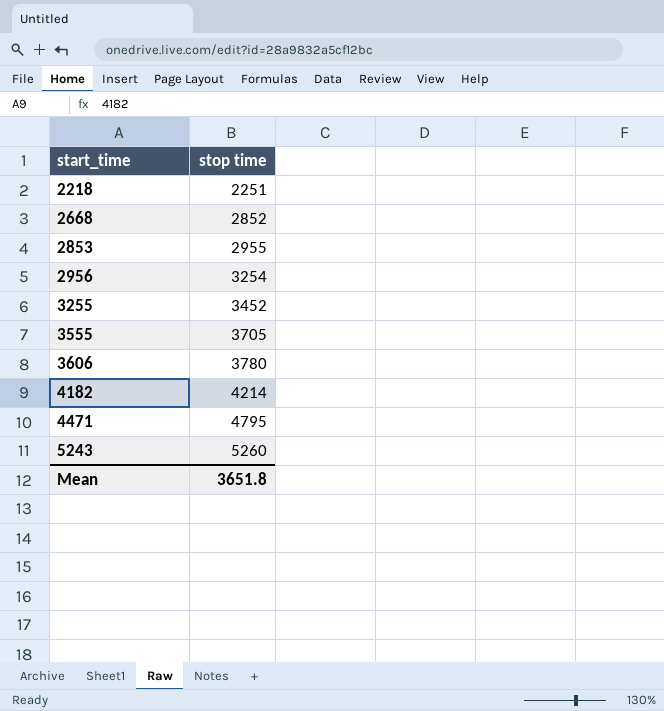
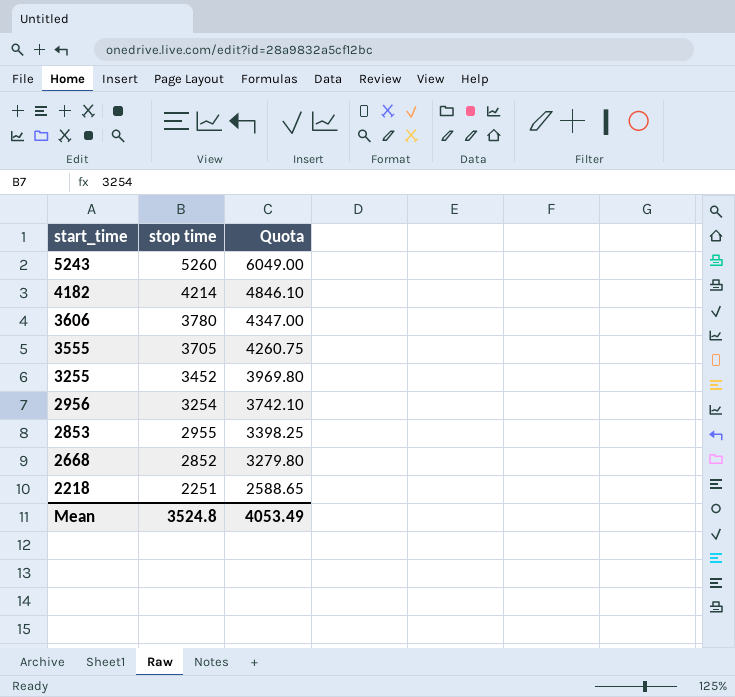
row order: start_time ascending -> start_time descending
column Quota | formula: none -> [stop time] * 1.15
row 4471: 4795 -> none
Mean | stop time: 3651.8 -> 3524.8

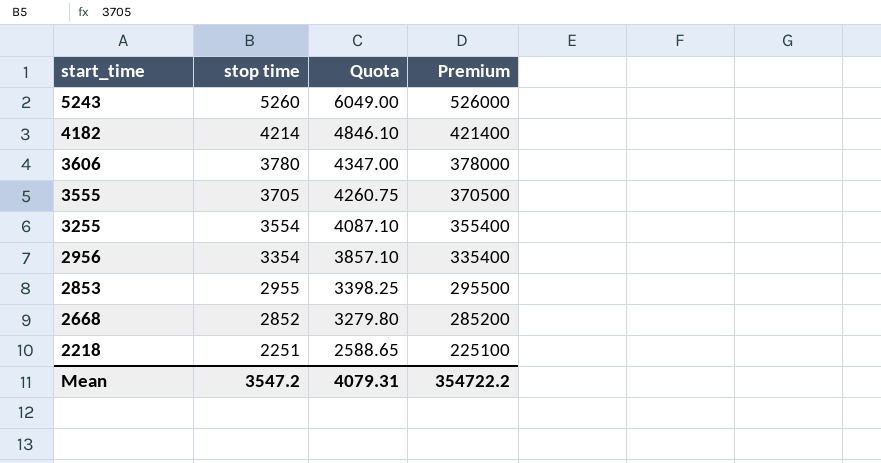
column Premium | formula: none -> [stop time] * 100
3255 | stop time: 3452 -> 3554
3255 | Quota: 3969.80 -> 4087.10
2956 | stop time: 3254 -> 3354
2956 | Quota: 3742.10 -> 3857.10
Mean | stop time: 3524.8 -> 3547.2
Mean | Quota: 4053.49 -> 4079.31

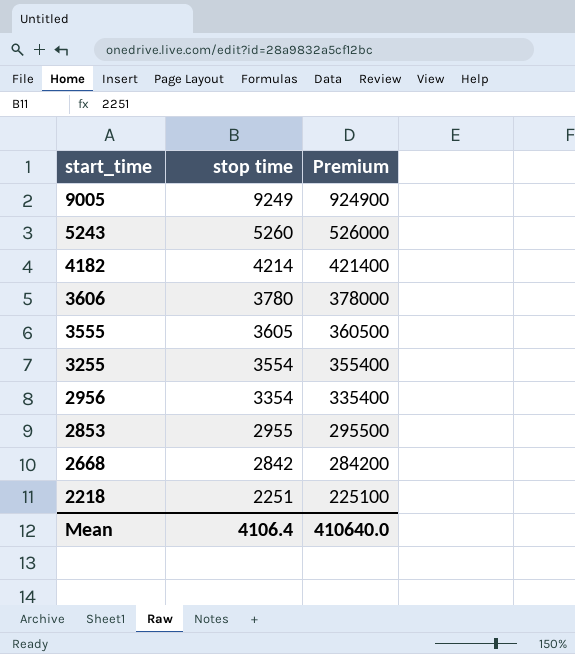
column Quota | formula: [stop time] * 1.15 -> none
row 9005: none -> 9249 | 924900
3555 | stop time: 3705 -> 3605
3555 | Premium: 370500 -> 360500
2668 | stop time: 2852 -> 2842
2668 | Premium: 285200 -> 284200
Mean | stop time: 3547.2 -> 4106.4
Mean | Premium: 354722.2 -> 410640.0

